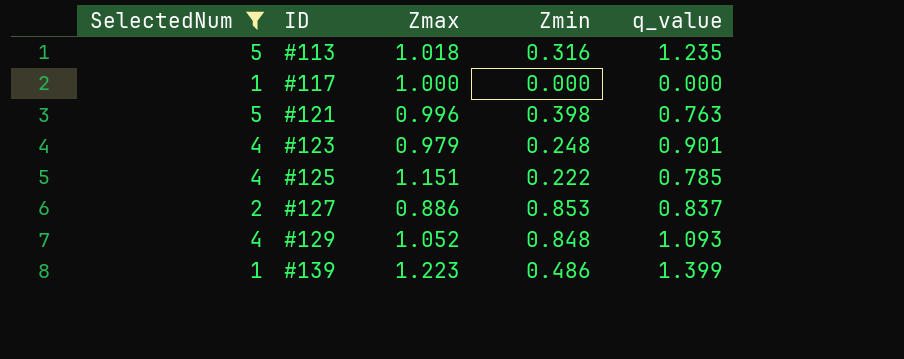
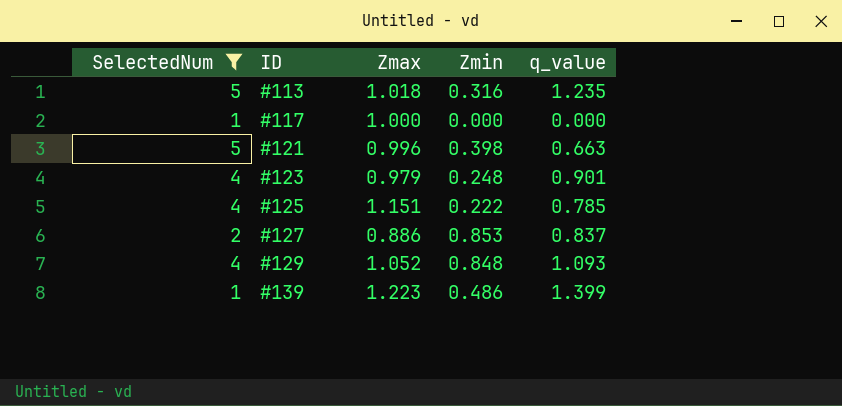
#121 | q_value: 0.763 -> 0.663

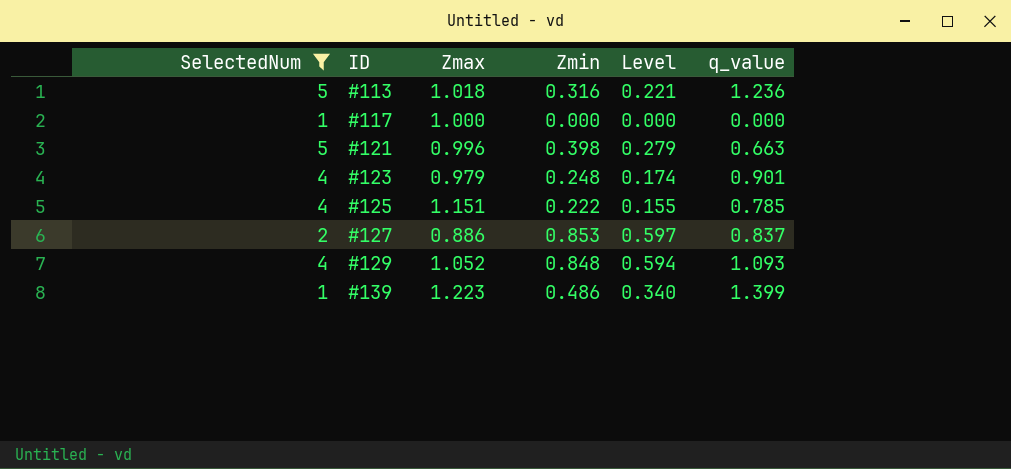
column Level | formula: none -> [Zmin] * 0.7
#113 | q_value: 1.235 -> 1.236

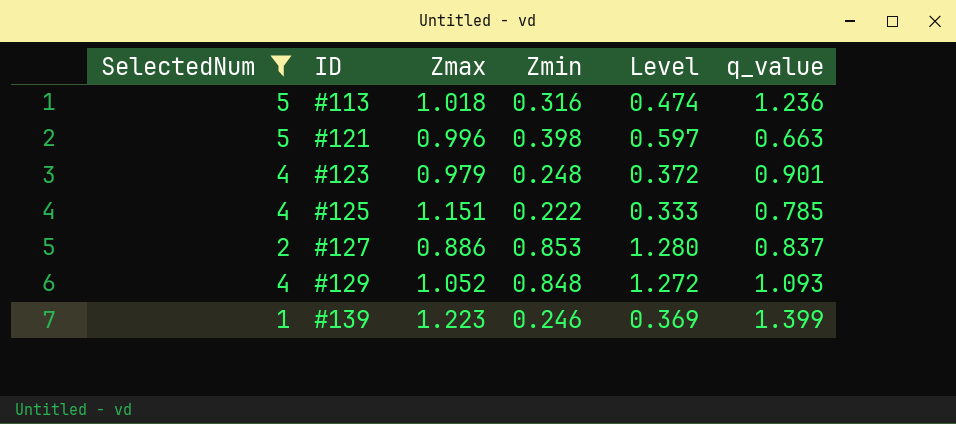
column Level | formula: [Zmin] * 0.7 -> [Zmin] * 1.5
row #117: 1 | 1.000 | 0.000 | 0.000 | 0.000 -> none
#139 | Zmin: 0.486 -> 0.246

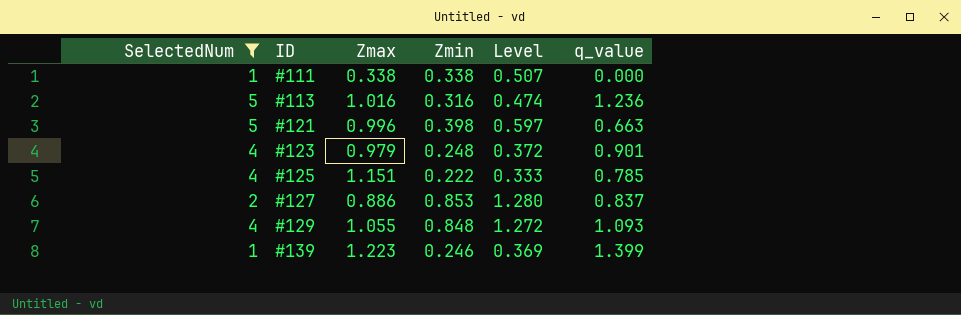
row #111: none -> 1 | 0.338 | 0.338 | 0.507 | 0.000
#113 | Zmax: 1.018 -> 1.016
#129 | Zmax: 1.052 -> 1.055

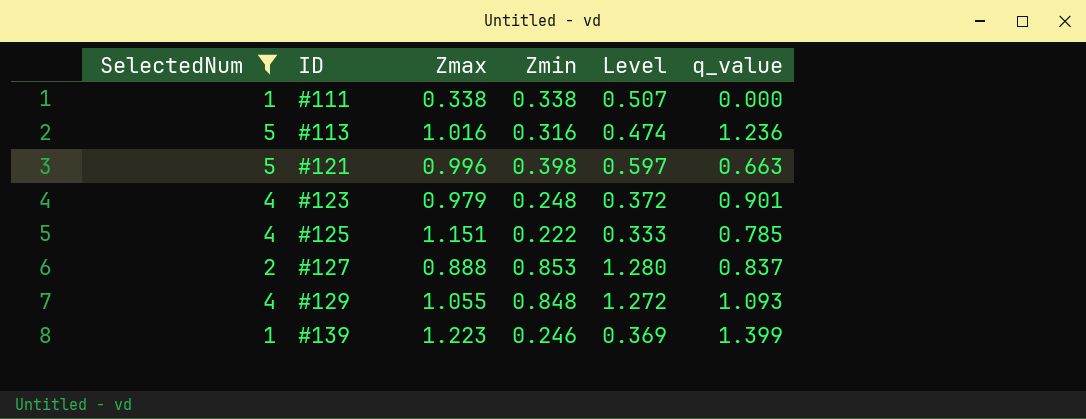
#127 | Zmax: 0.886 -> 0.888

